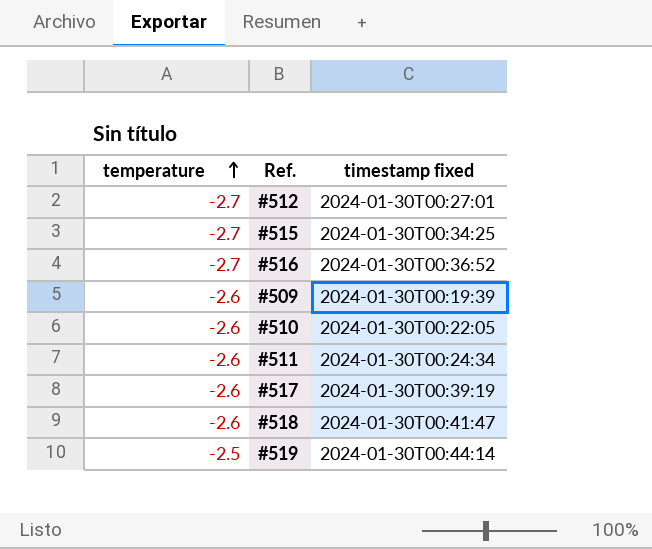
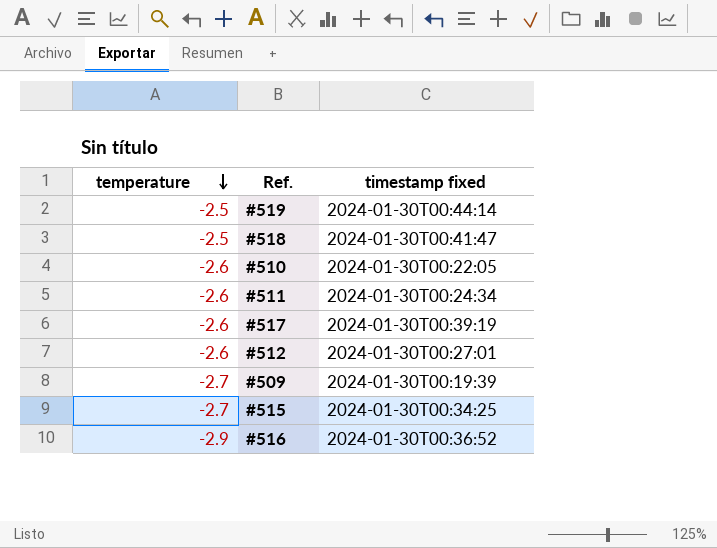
row order: temperature ascending -> temperature descending
#518 | temperature: -2.6 -> -2.5
#512 | temperature: -2.7 -> -2.6
#509 | temperature: -2.6 -> -2.7
#516 | temperature: -2.7 -> -2.9

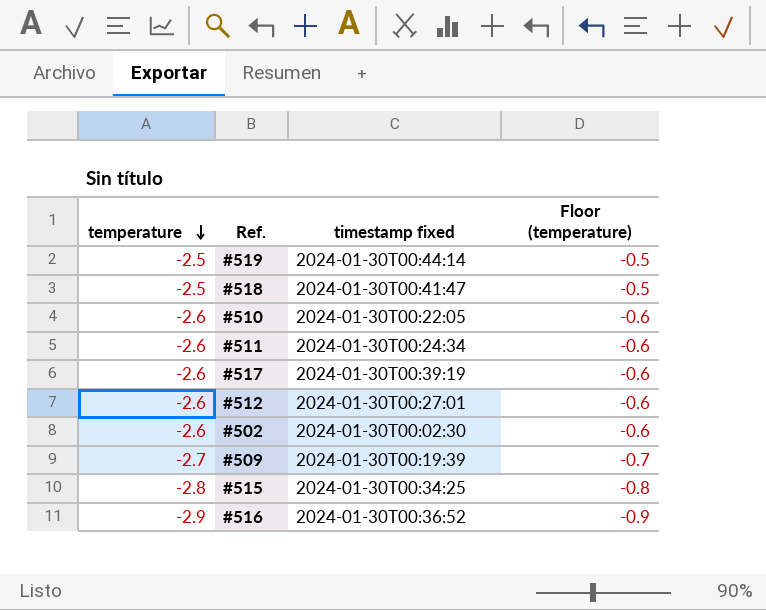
column Floor (temperature) | formula: none -> [temperature] + 2
row #502: none -> -2.6 | 2024-01-30T00:02:30 | -0.6
#515 | temperature: -2.7 -> -2.8

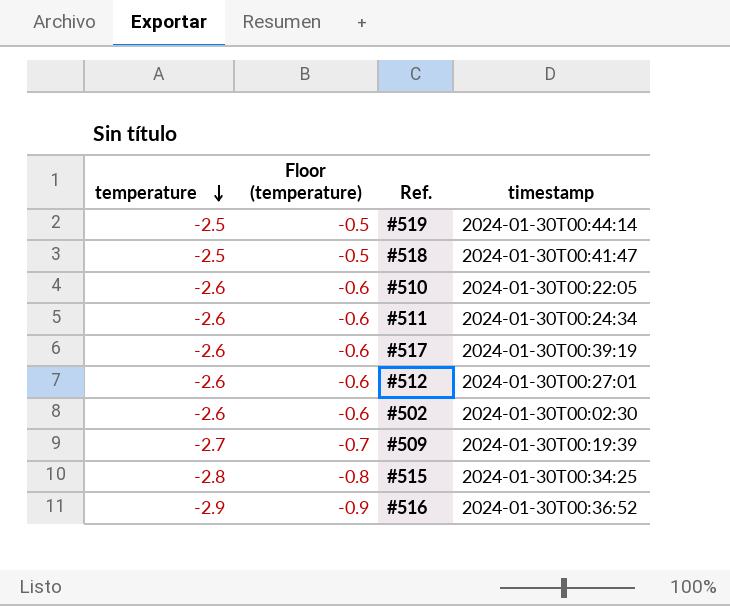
column Floor (temperature) | position: 4 -> 2
column name: timestamp fixed -> timestamp

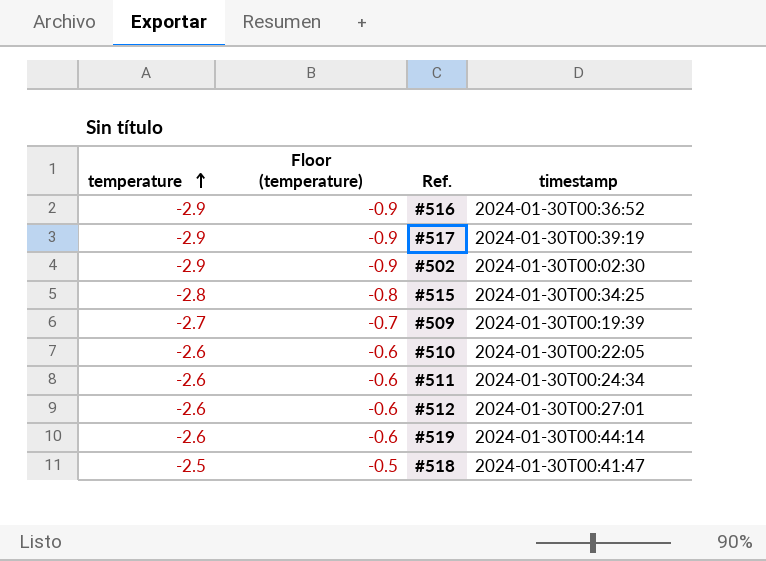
row order: temperature descending -> temperature ascending
#517 | temperature: -2.6 -> -2.9
#517 | Floor (temperature): -0.6 -> -0.9
#502 | temperature: -2.6 -> -2.9
#502 | Floor (temperature): -0.6 -> -0.9
#519 | temperature: -2.5 -> -2.6
#519 | Floor (temperature): -0.5 -> -0.6

